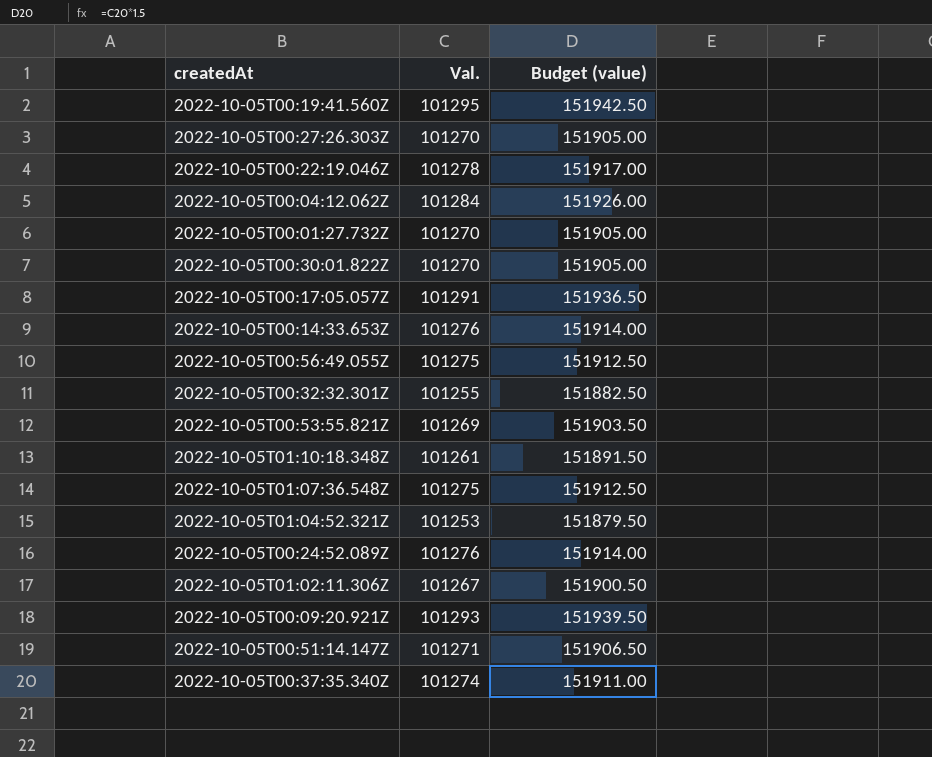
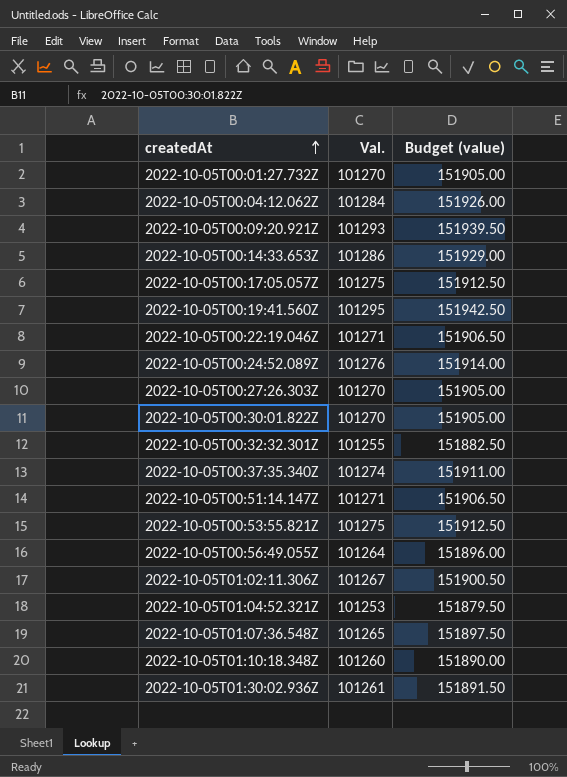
row order: none -> createdAt ascending
2022-10-05T00:14:33.653Z | Val.: 101276 -> 101286
2022-10-05T00:14:33.653Z | Budget (value): 151914.00 -> 151929.00
2022-10-05T00:17:05.057Z | Val.: 101291 -> 101275
2022-10-05T00:17:05.057Z | Budget (value): 151936.50 -> 151912.50
2022-10-05T00:22:19.046Z | Val.: 101278 -> 101271
2022-10-05T00:22:19.046Z | Budget (value): 151917.00 -> 151906.50
2022-10-05T00:53:55.821Z | Val.: 101269 -> 101275
2022-10-05T00:53:55.821Z | Budget (value): 151903.50 -> 151912.50
2022-10-05T00:56:49.055Z | Val.: 101275 -> 101264
2022-10-05T00:56:49.055Z | Budget (value): 151912.50 -> 151896.00
2022-10-05T01:07:36.548Z | Val.: 101275 -> 101265
2022-10-05T01:07:36.548Z | Budget (value): 151912.50 -> 151897.50
2022-10-05T01:10:18.348Z | Val.: 101261 -> 101260
2022-10-05T01:10:18.348Z | Budget (value): 151891.50 -> 151890.00
row 2022-10-05T01:30:02.936Z: none -> 101261 | 151891.50

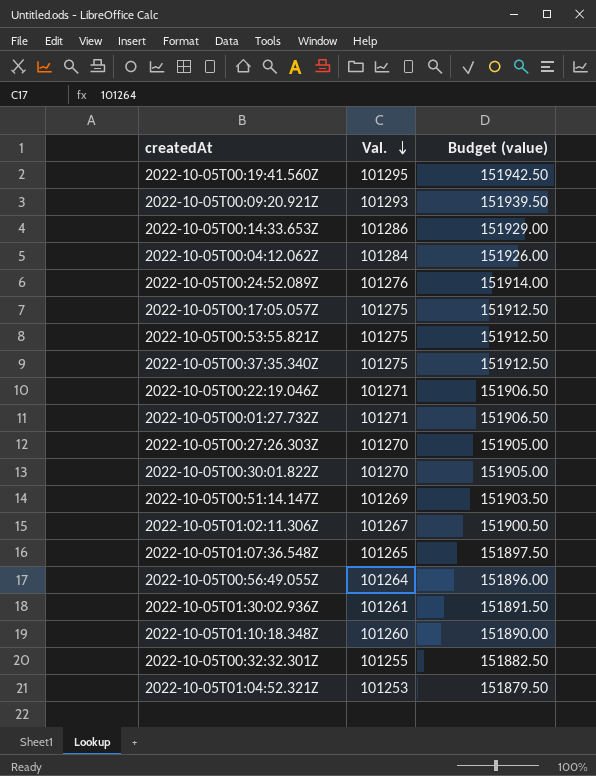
row order: createdAt ascending -> Val. descending
2022-10-05T00:37:35.340Z | Val.: 101274 -> 101275
2022-10-05T00:37:35.340Z | Budget (value): 151911.00 -> 151912.50
2022-10-05T00:01:27.732Z | Val.: 101270 -> 101271
2022-10-05T00:01:27.732Z | Budget (value): 151905.00 -> 151906.50
2022-10-05T00:51:14.147Z | Val.: 101271 -> 101269
2022-10-05T00:51:14.147Z | Budget (value): 151906.50 -> 151903.50

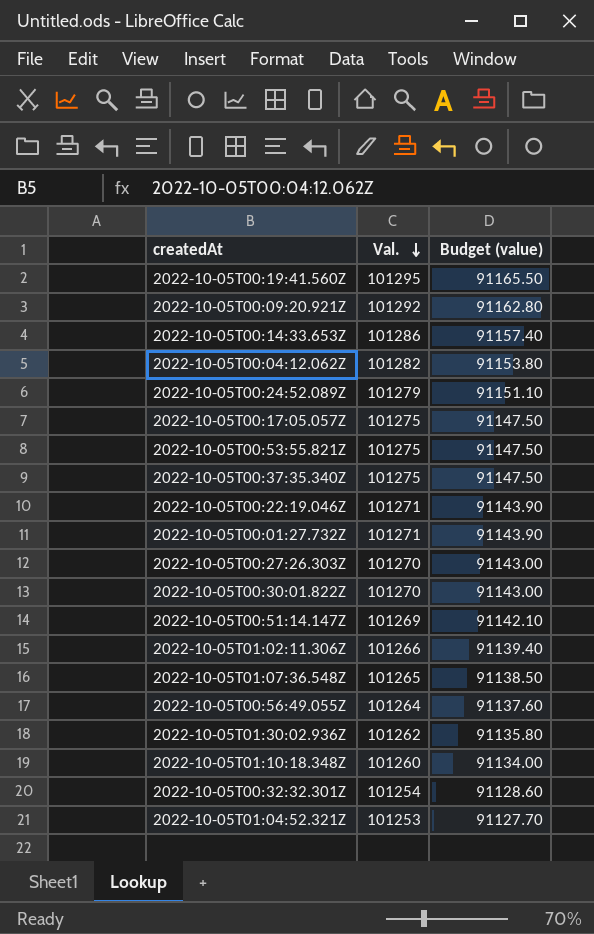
column Budget (value) | formula: [Val.] * 1.5 -> [Val.] * 0.9
2022-10-05T00:09:20.921Z | Val.: 101293 -> 101292
2022-10-05T00:04:12.062Z | Val.: 101284 -> 101282
2022-10-05T00:24:52.089Z | Val.: 101276 -> 101279
2022-10-05T01:02:11.306Z | Val.: 101267 -> 101266
2022-10-05T01:30:02.936Z | Val.: 101261 -> 101262
2022-10-05T00:32:32.301Z | Val.: 101255 -> 101254

